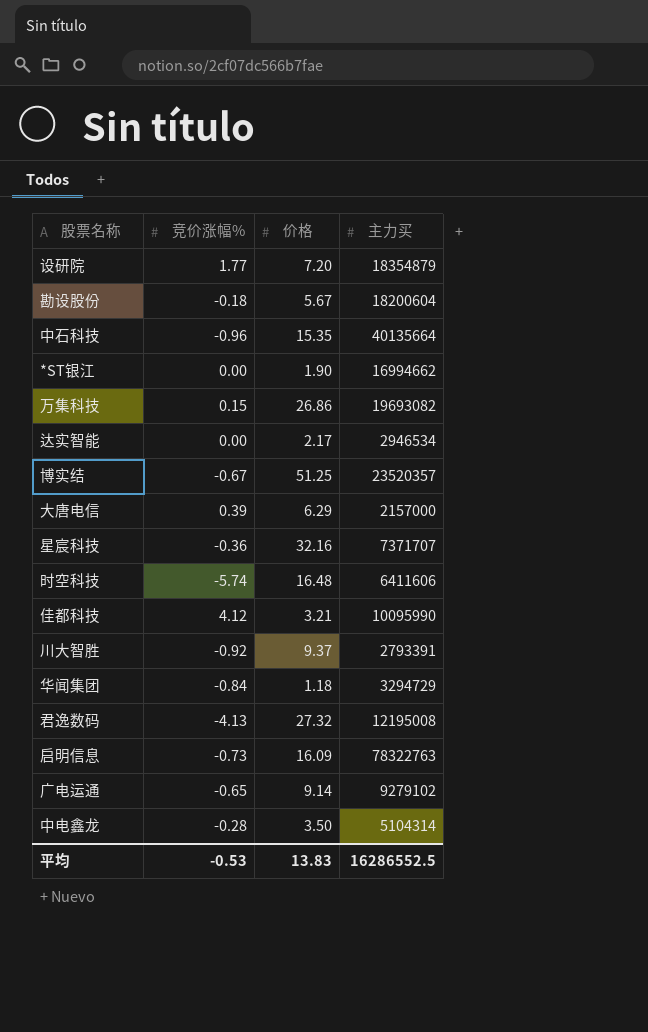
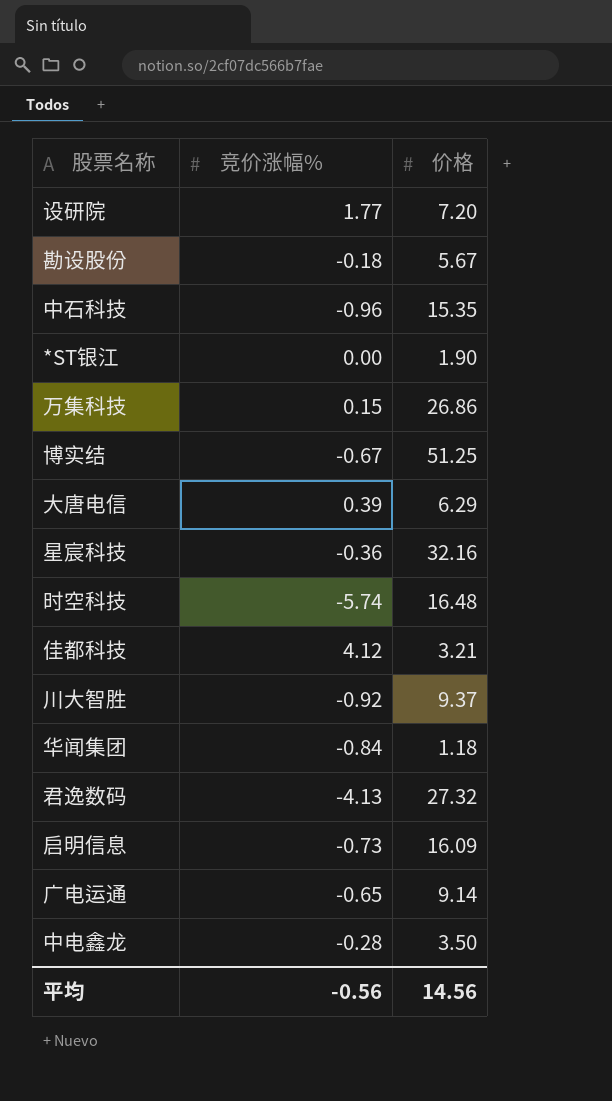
column 主力买 | position: 4 -> none
row 达实智能: 0.00 | 2.17 | 2946534 -> none
平均 | 竞价涨幅%: -0.53 -> -0.56
平均 | 价格: 13.83 -> 14.56

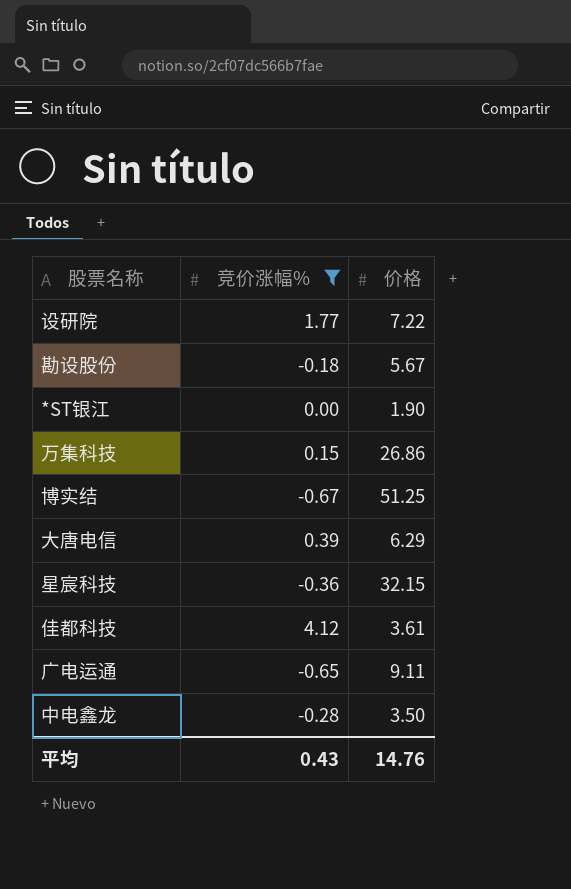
filter: none -> 竞价涨幅% >= -0.67
设研院 | 价格: 7.20 -> 7.22
星宸科技 | 价格: 32.16 -> 32.15
佳都科技 | 价格: 3.21 -> 3.61
广电运通 | 价格: 9.14 -> 9.11
平均 | 竞价涨幅%: -0.56 -> 0.43
平均 | 价格: 14.56 -> 14.76

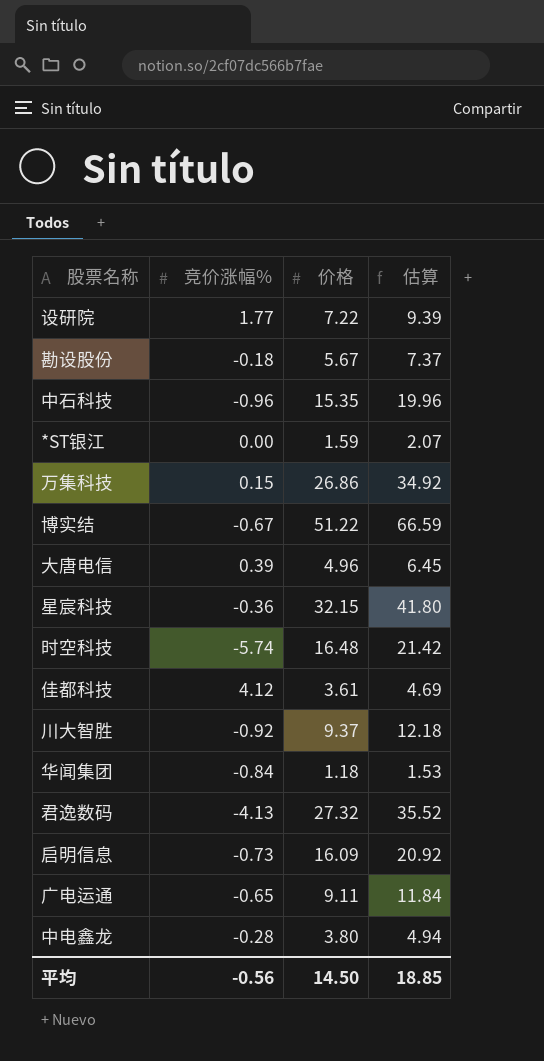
filter: 竞价涨幅% >= -0.67 -> none
column 估算 | formula: none -> [价格] * 1.3
*ST银江 | 价格: 1.90 -> 1.59
博实结 | 价格: 51.25 -> 51.22
大唐电信 | 价格: 6.29 -> 4.96
中电鑫龙 | 价格: 3.50 -> 3.80
平均 | 竞价涨幅%: 0.43 -> -0.56
平均 | 价格: 14.76 -> 14.50

